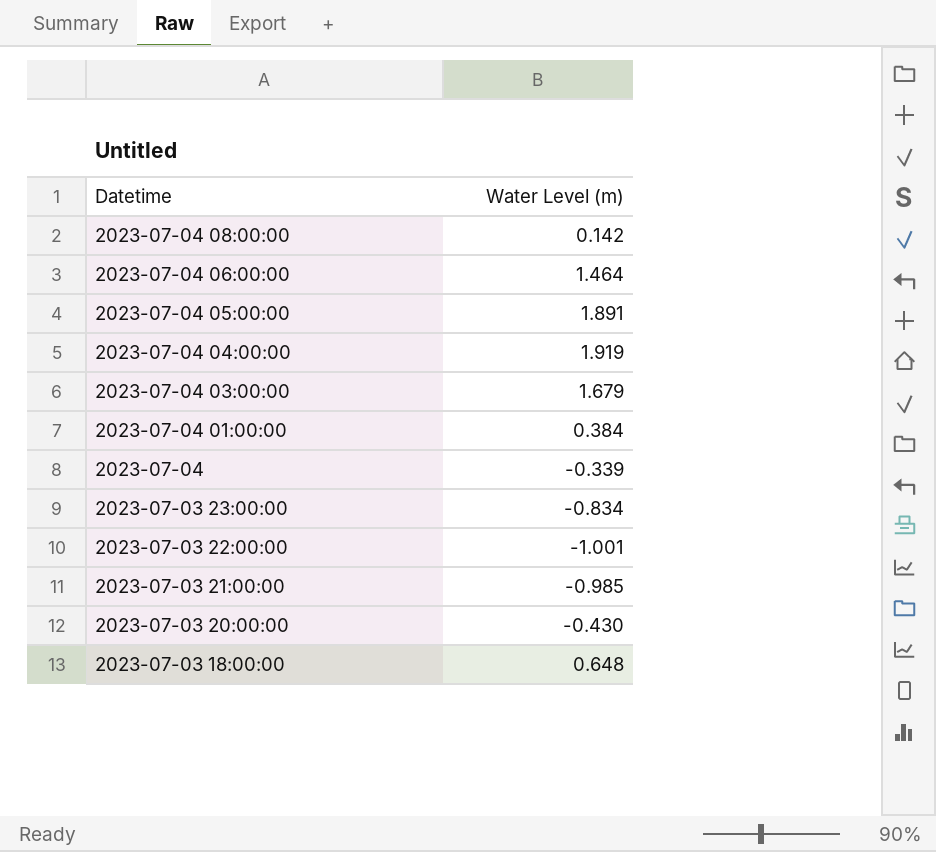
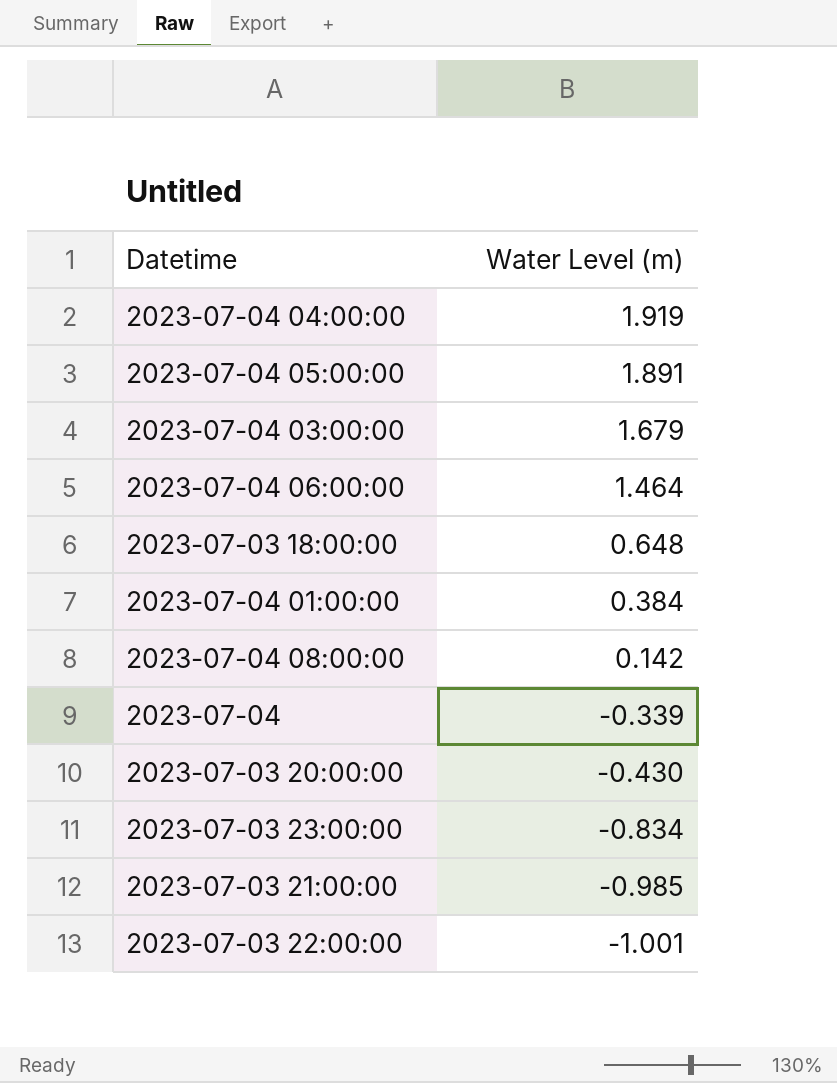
row order: Datetime descending -> Water Level (m) descending

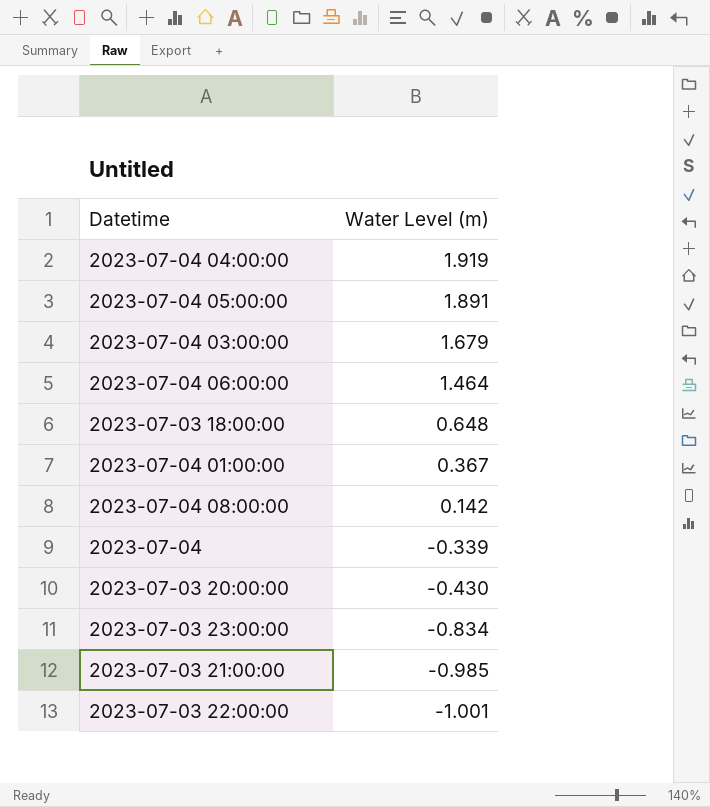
2023-07-04 01:00:00 | Water Level (m): 0.384 -> 0.367

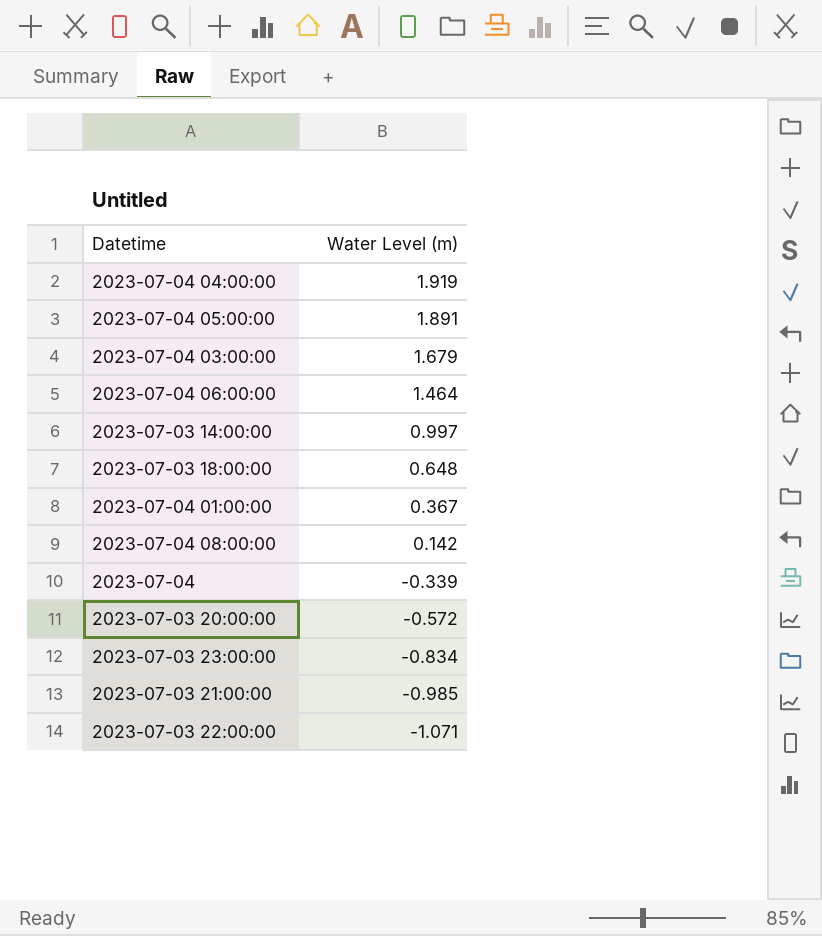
row 2023-07-03 14:00:00: none -> 0.997
2023-07-03 20:00:00 | Water Level (m): -0.430 -> -0.572
2023-07-03 22:00:00 | Water Level (m): -1.001 -> -1.071

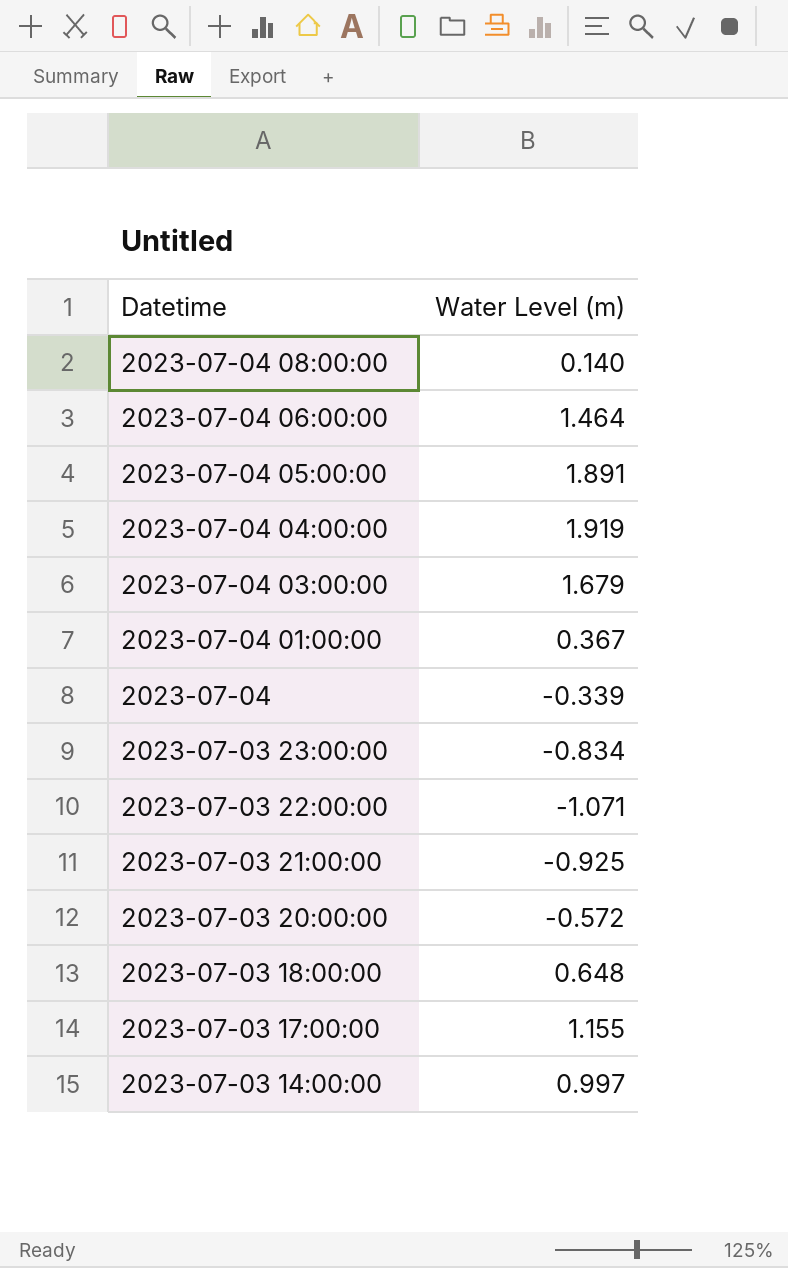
row order: Water Level (m) descending -> Datetime descending
2023-07-04 08:00:00 | Water Level (m): 0.142 -> 0.140
2023-07-03 21:00:00 | Water Level (m): -0.985 -> -0.925
row 2023-07-03 17:00:00: none -> 1.155

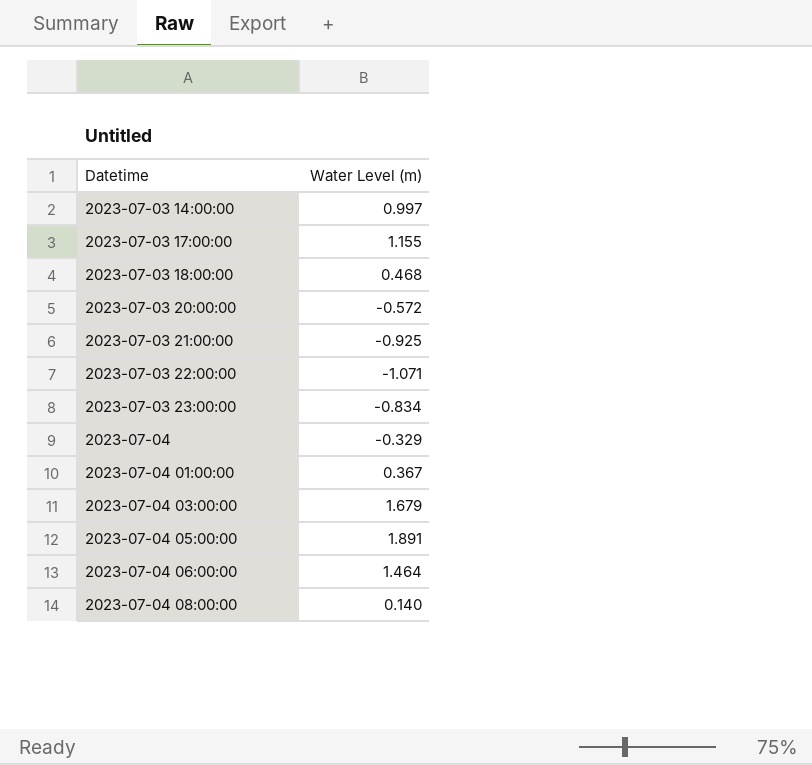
row order: Datetime descending -> Datetime ascending
row 2023-07-04 04:00:00: 1.919 -> none
2023-07-03 18:00:00 | Water Level (m): 0.648 -> 0.468
2023-07-04 | Water Level (m): -0.339 -> -0.329

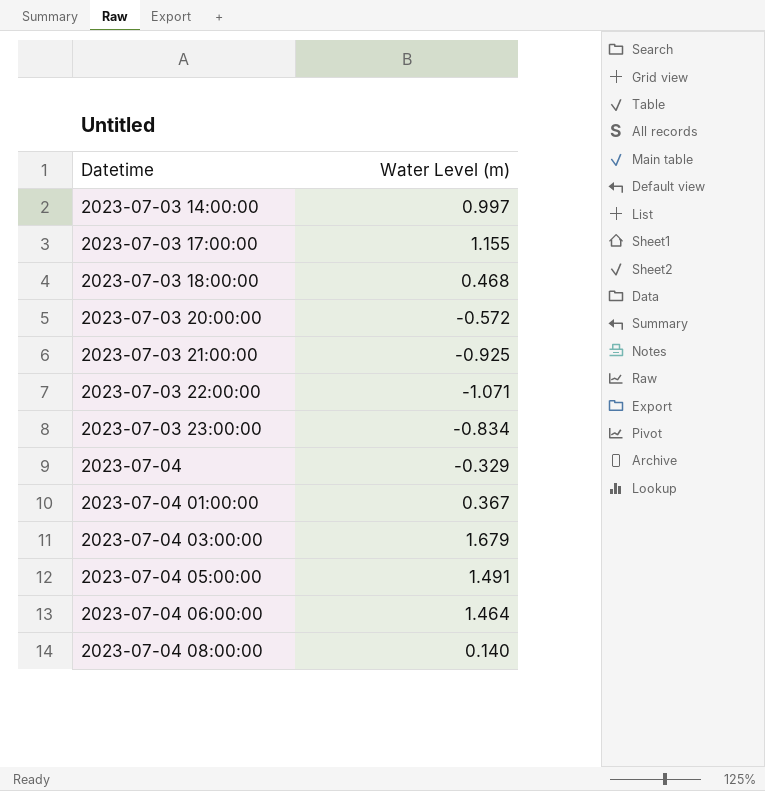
2023-07-04 05:00:00 | Water Level (m): 1.891 -> 1.491

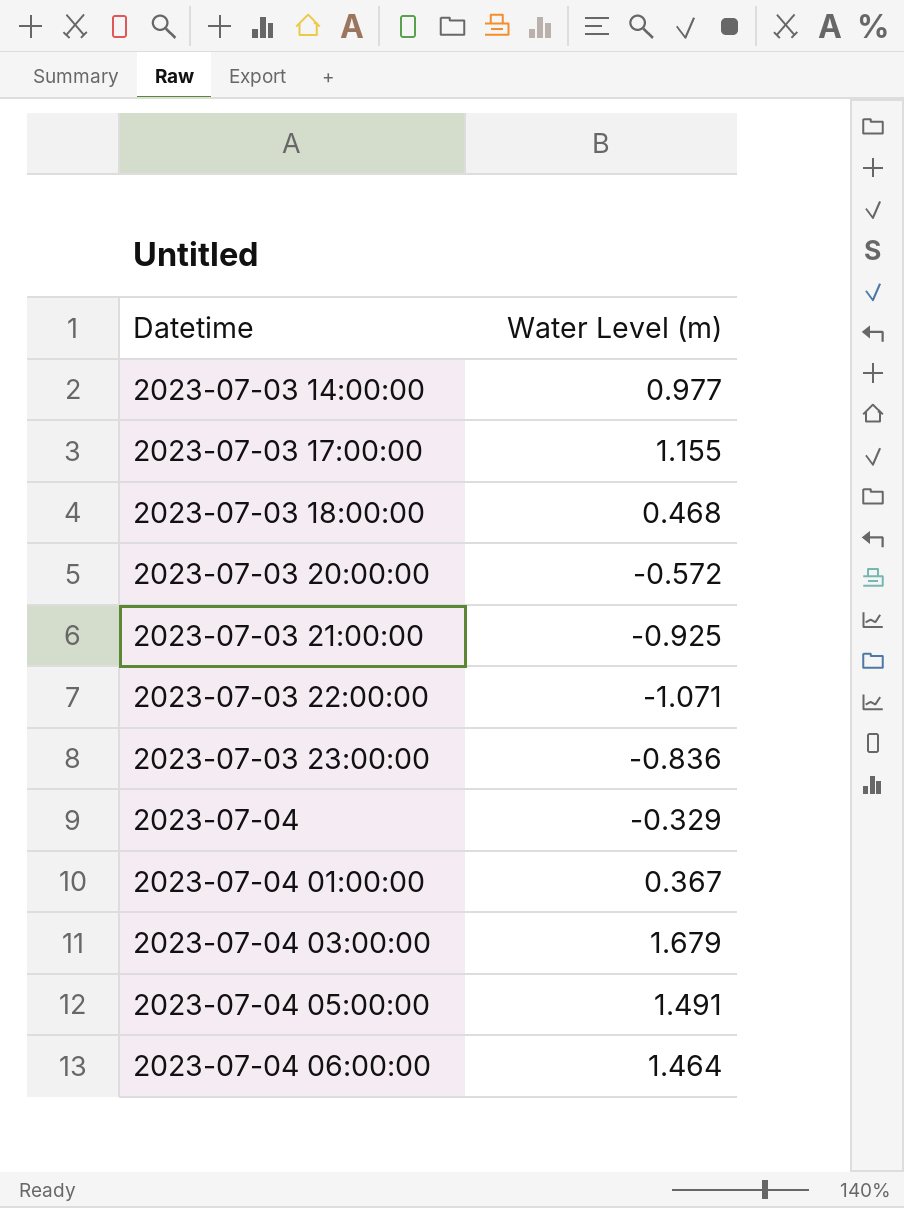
row 2023-07-04 08:00:00: 0.140 -> none
2023-07-03 14:00:00 | Water Level (m): 0.997 -> 0.977
2023-07-03 23:00:00 | Water Level (m): -0.834 -> -0.836

